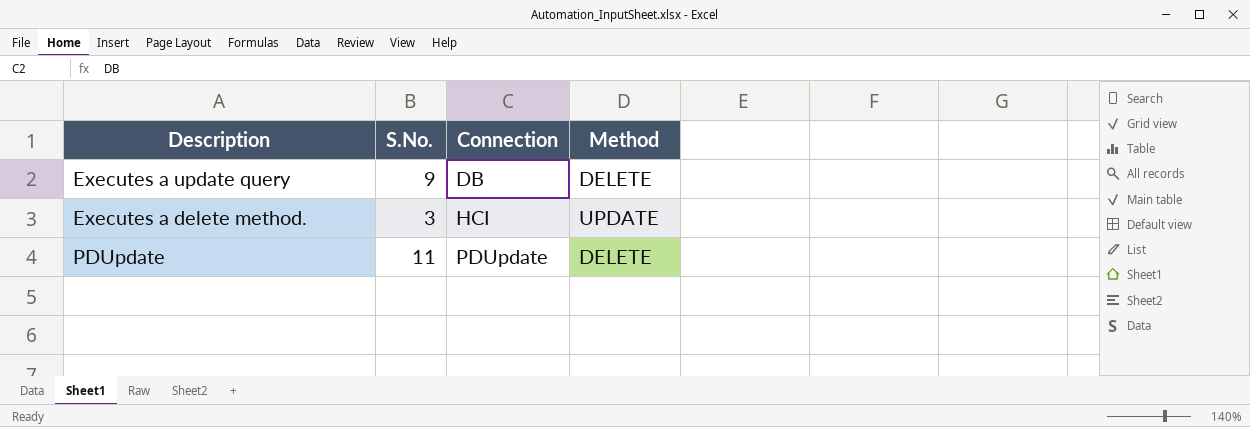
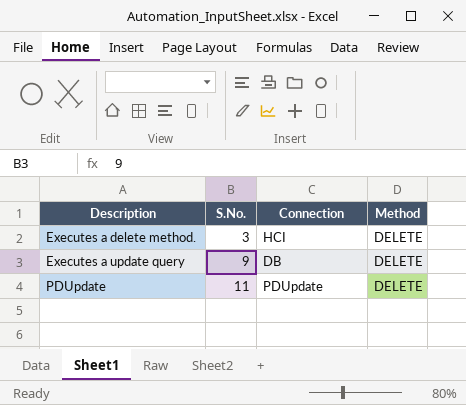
row order: Connection ascending -> Description ascending
Executes a delete method. | Method: UPDATE -> DELETE

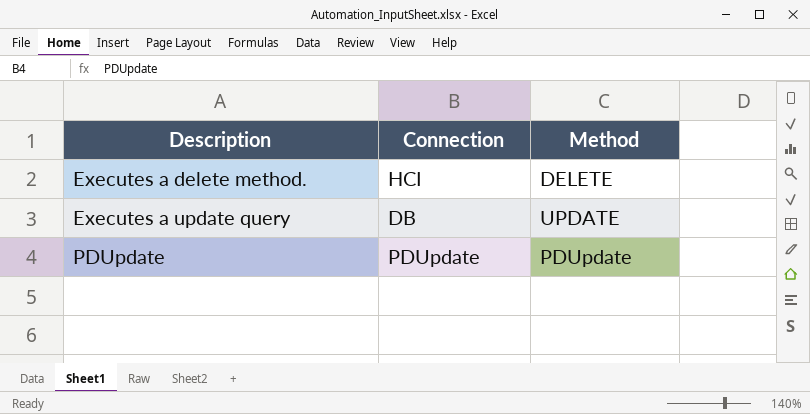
column S.No. | position: 2 -> none
Executes a update query | Method: DELETE -> UPDATE
PDUpdate | Method: DELETE -> PDUpdate

